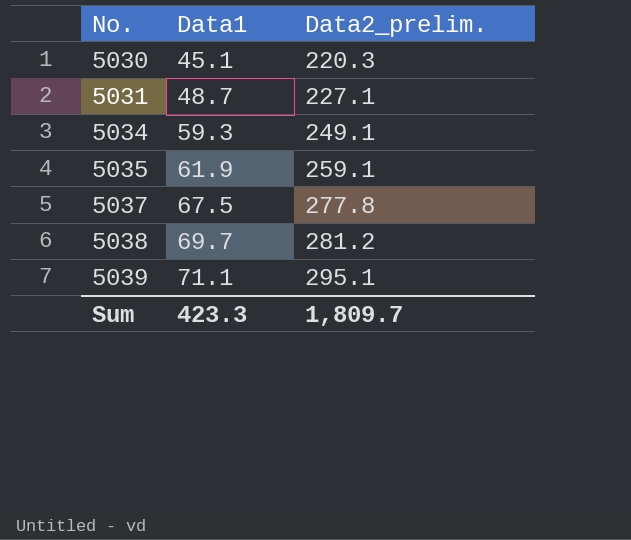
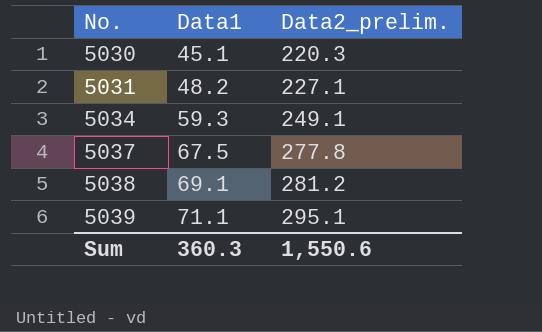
row 5035: 61.9 | 259.1 -> none
5031 | Data1: 48.7 -> 48.2
5038 | Data1: 69.7 -> 69.1
Sum | Data1: 423.3 -> 360.3
Sum | Data2_prelim.: 1,809.7 -> 1,550.6

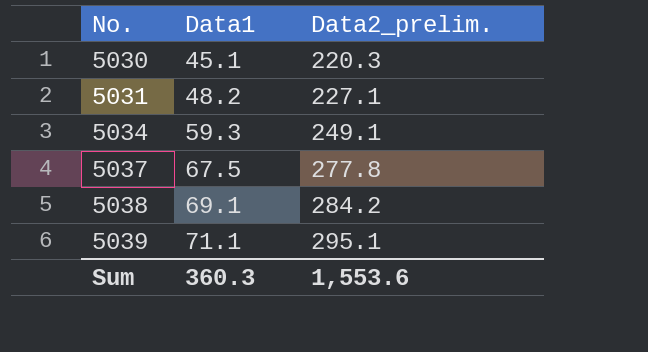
5038 | Data2_prelim.: 281.2 -> 284.2
Sum | Data2_prelim.: 1,550.6 -> 1,553.6

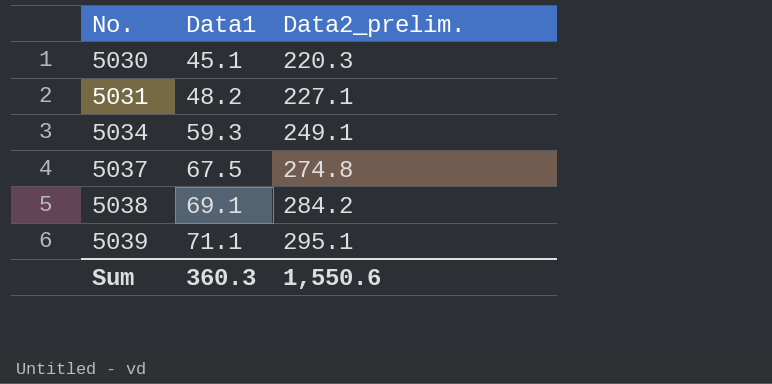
5037 | Data2_prelim.: 277.8 -> 274.8
Sum | Data2_prelim.: 1,553.6 -> 1,550.6

